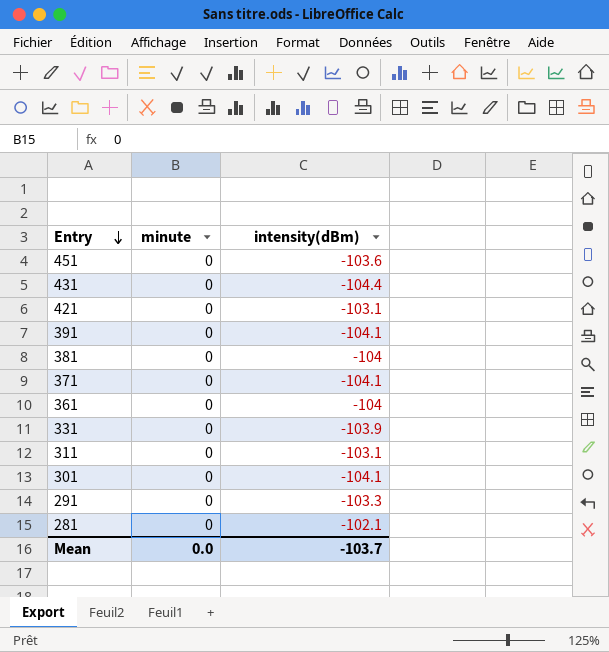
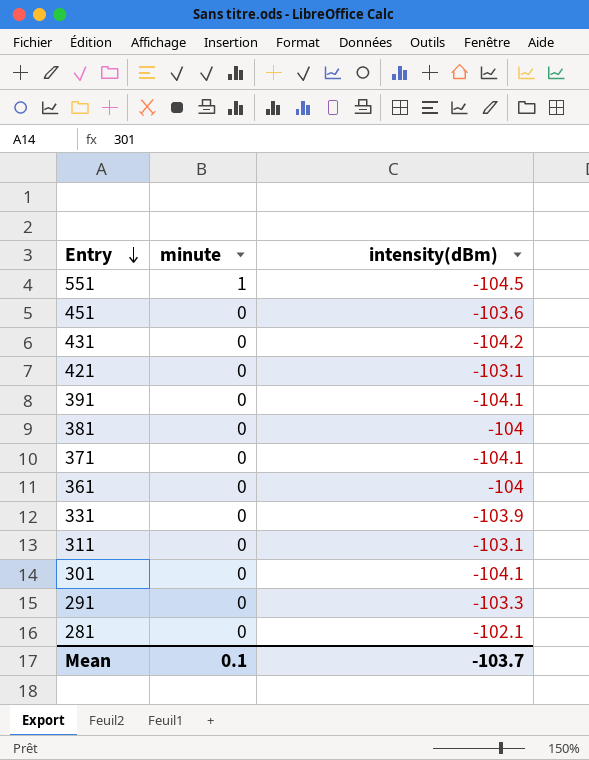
row 551: none -> 1 | -104.5
431 | intensity(dBm): -104.4 -> -104.2
Mean | minute: 0.0 -> 0.1

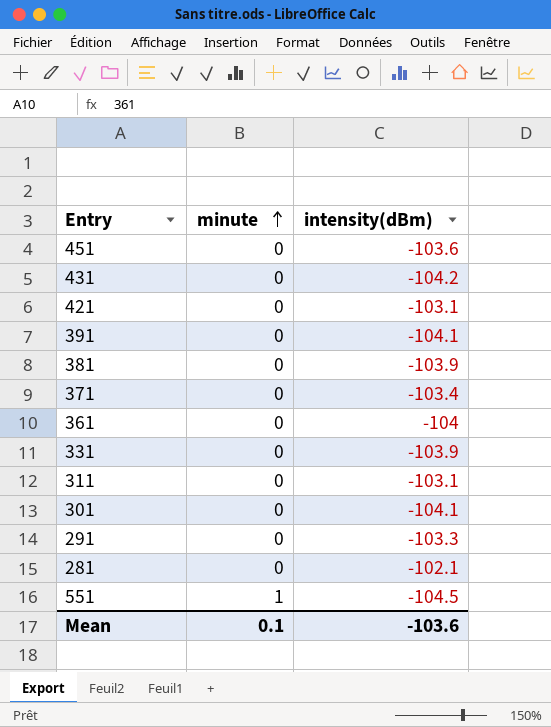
row order: Entry descending -> minute ascending
381 | intensity(dBm): -104 -> -103.9
371 | intensity(dBm): -104.1 -> -103.4
Mean | intensity(dBm): -103.7 -> -103.6

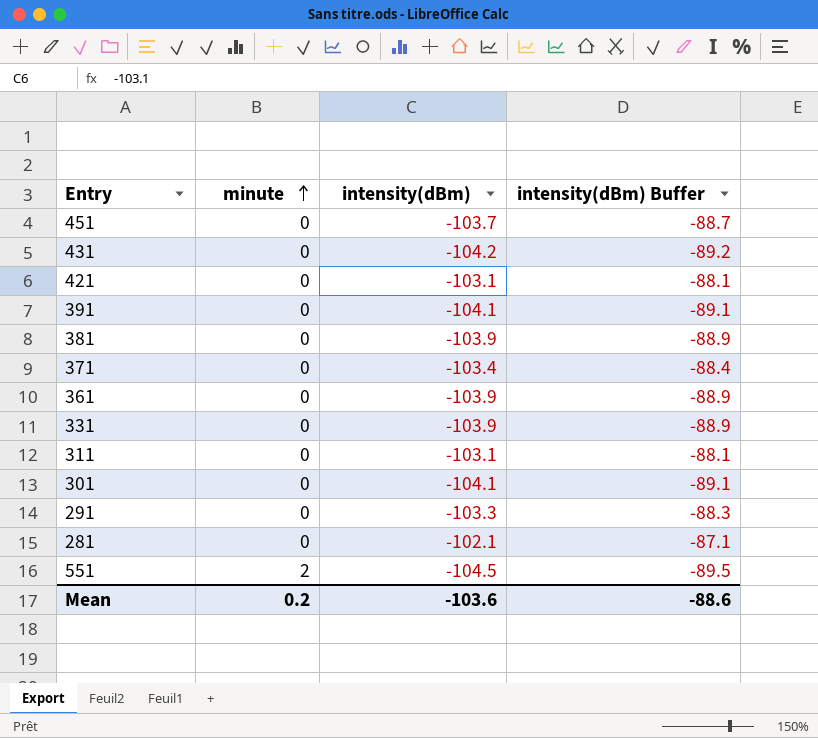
column intensity(dBm) Buffer | formula: none -> [intensity(dBm)] + 15
451 | intensity(dBm): -103.6 -> -103.7
361 | intensity(dBm): -104 -> -103.9
551 | minute: 1 -> 2
Mean | minute: 0.1 -> 0.2

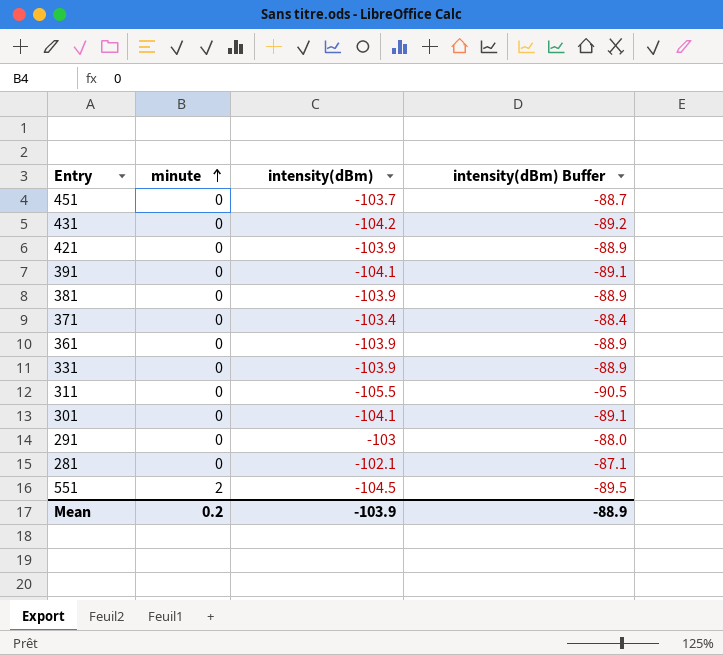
421 | intensity(dBm): -103.1 -> -103.9
421 | intensity(dBm) Buffer: -88.1 -> -88.9
311 | intensity(dBm): -103.1 -> -105.5
311 | intensity(dBm) Buffer: -88.1 -> -90.5
291 | intensity(dBm): -103.3 -> -103
291 | intensity(dBm) Buffer: -88.3 -> -88.0
Mean | intensity(dBm): -103.6 -> -103.9
Mean | intensity(dBm) Buffer: -88.6 -> -88.9

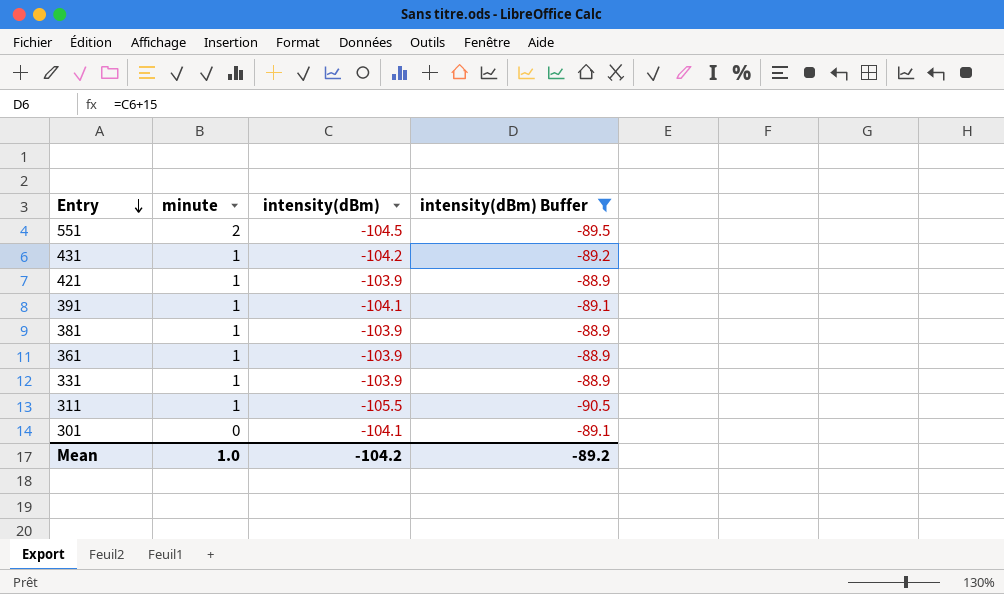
filter: none -> intensity(dBm) Buffer <= -88.9
row order: minute ascending -> Entry descending
431 | minute: 0 -> 1
421 | minute: 0 -> 1
391 | minute: 0 -> 1
381 | minute: 0 -> 1
361 | minute: 0 -> 1
331 | minute: 0 -> 1
311 | minute: 0 -> 1
Mean | minute: 0.2 -> 1.0
Mean | intensity(dBm): -103.9 -> -104.2
Mean | intensity(dBm) Buffer: -88.9 -> -89.2

